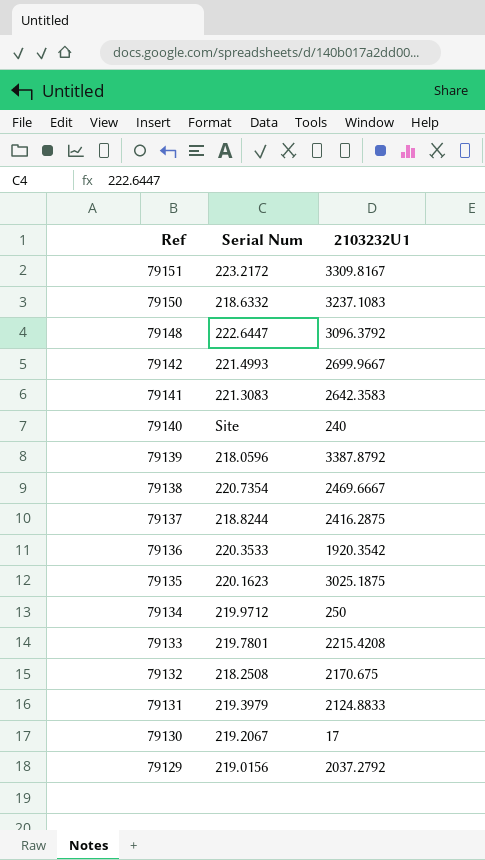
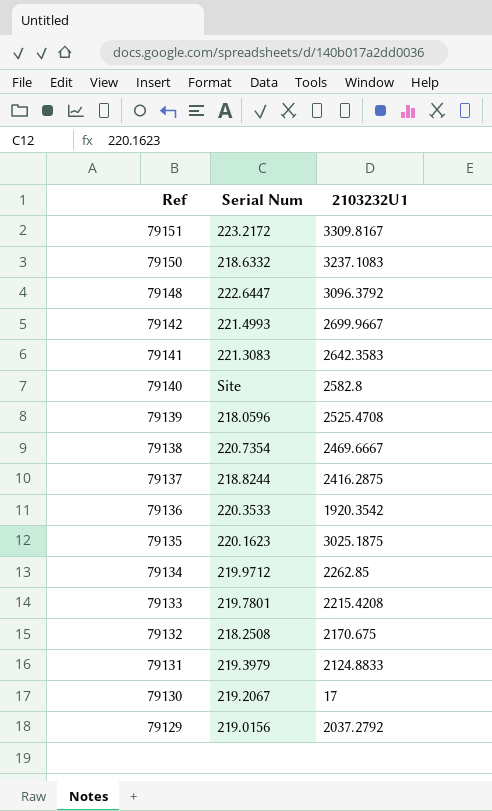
79140 | 2103232U1: 240 -> 2582.8
79139 | 2103232U1: 3387.8792 -> 2525.4708
79134 | 2103232U1: 250 -> 2262.85

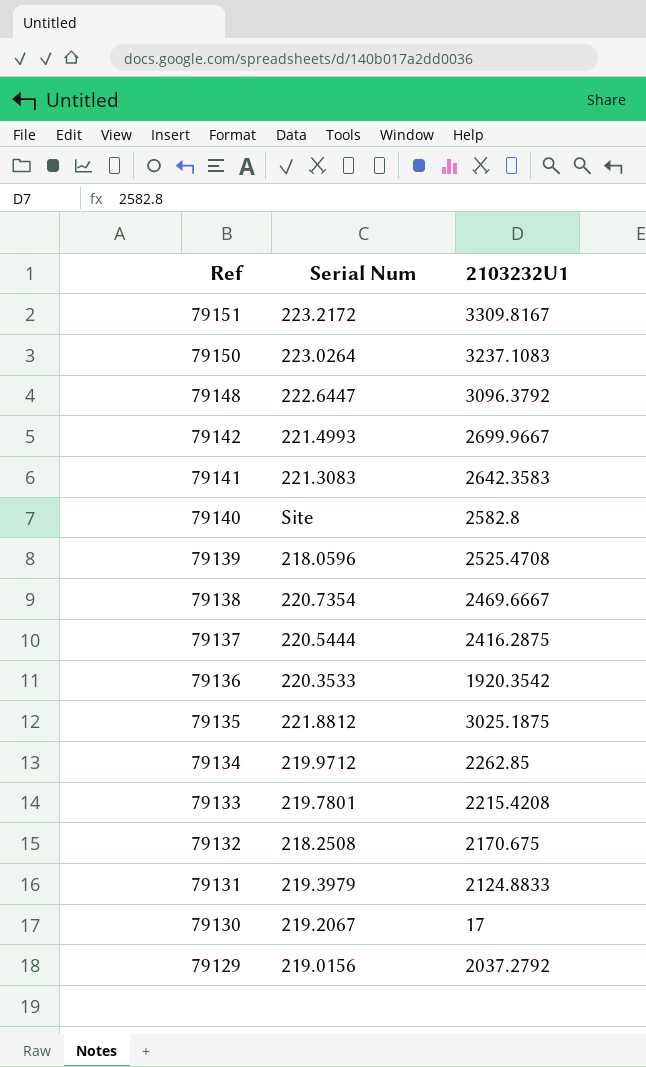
79150 | Serial Num: 218.6332 -> 223.0264
79137 | Serial Num: 218.8244 -> 220.5444
79135 | Serial Num: 220.1623 -> 221.8812

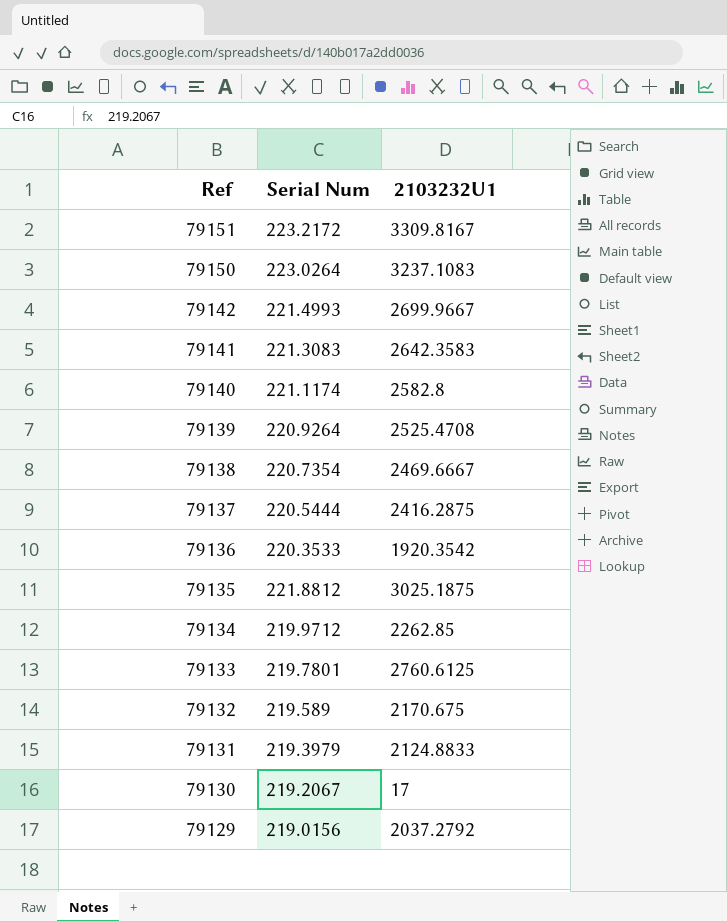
row 79148: 222.6447 | 3096.3792 -> none
79140 | Serial Num: Site -> 221.1174
79139 | Serial Num: 218.0596 -> 220.9264
79133 | 2103232U1: 2215.4208 -> 2760.6125
79132 | Serial Num: 218.2508 -> 219.589

